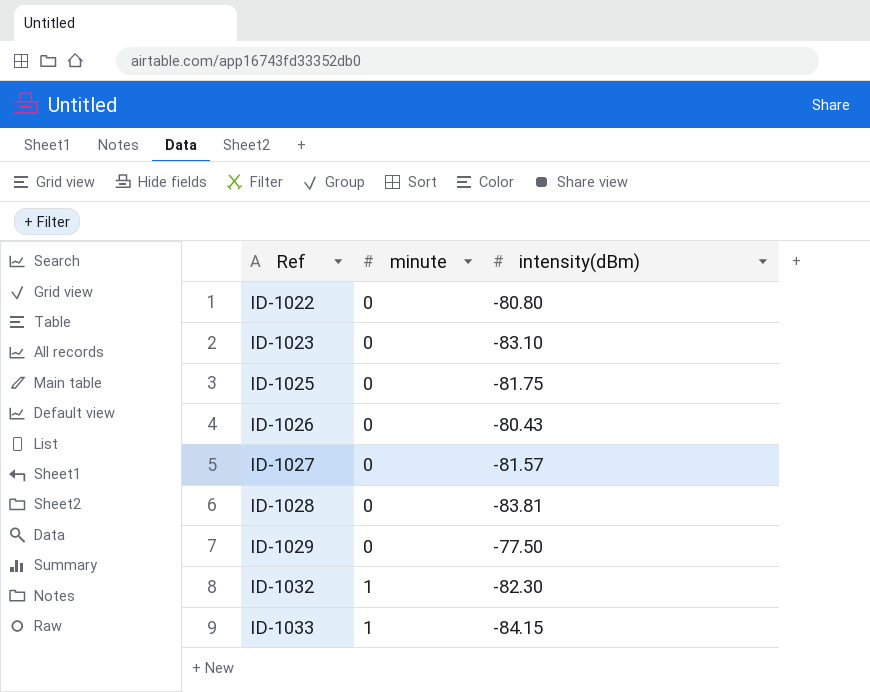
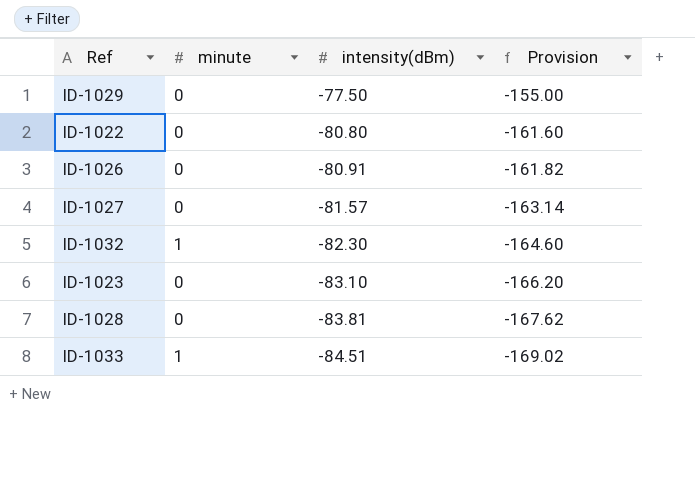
row order: Ref ascending -> intensity(dBm) descending
column Provision | formula: none -> [intensity(dBm)] * 2
row ID-1025: 0 | -81.75 -> none
ID-1026 | intensity(dBm): -80.43 -> -80.91
ID-1033 | intensity(dBm): -84.15 -> -84.51

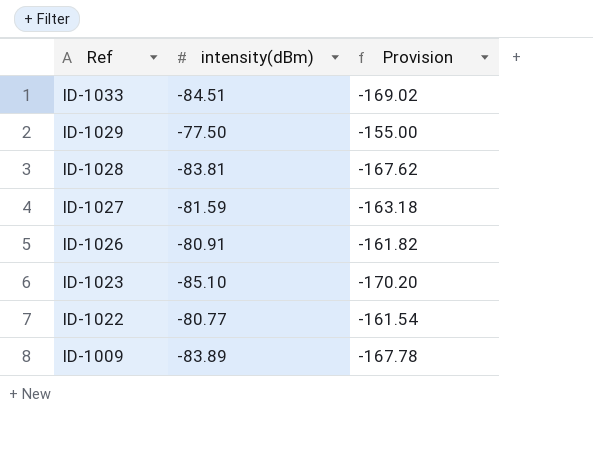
row order: intensity(dBm) descending -> Ref descending
column minute | position: 2 -> none
row ID-1032: 1 | -82.30 | -164.60 -> none
ID-1027 | intensity(dBm): -81.57 -> -81.59
ID-1027 | Provision: -163.14 -> -163.18
ID-1023 | intensity(dBm): -83.10 -> -85.10
ID-1023 | Provision: -166.20 -> -170.20
ID-1022 | intensity(dBm): -80.80 -> -80.77
ID-1022 | Provision: -161.60 -> -161.54
row ID-1009: none -> -83.89 | -167.78

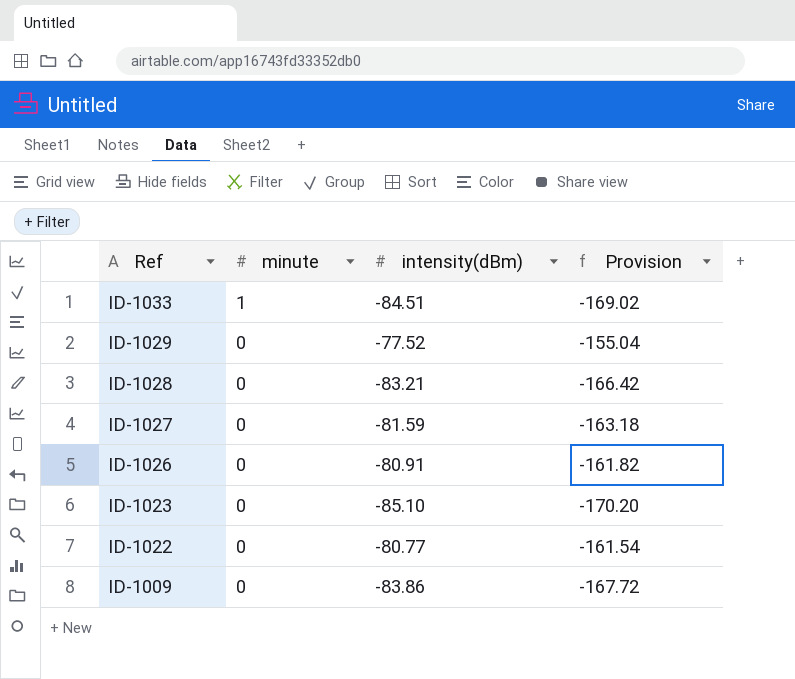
column minute | position: none -> 2
ID-1029 | intensity(dBm): -77.50 -> -77.52
ID-1029 | Provision: -155.00 -> -155.04
ID-1028 | intensity(dBm): -83.81 -> -83.21
ID-1028 | Provision: -167.62 -> -166.42
ID-1009 | intensity(dBm): -83.89 -> -83.86
ID-1009 | Provision: -167.78 -> -167.72

